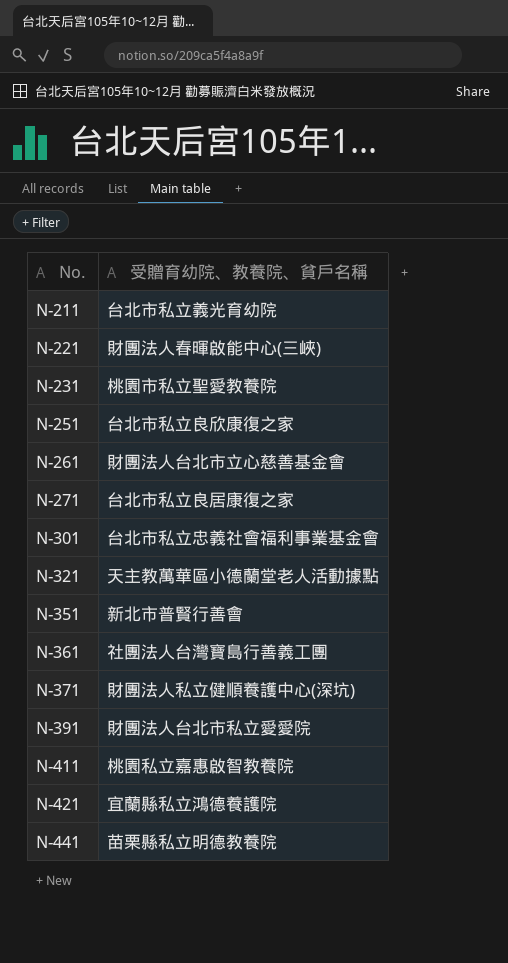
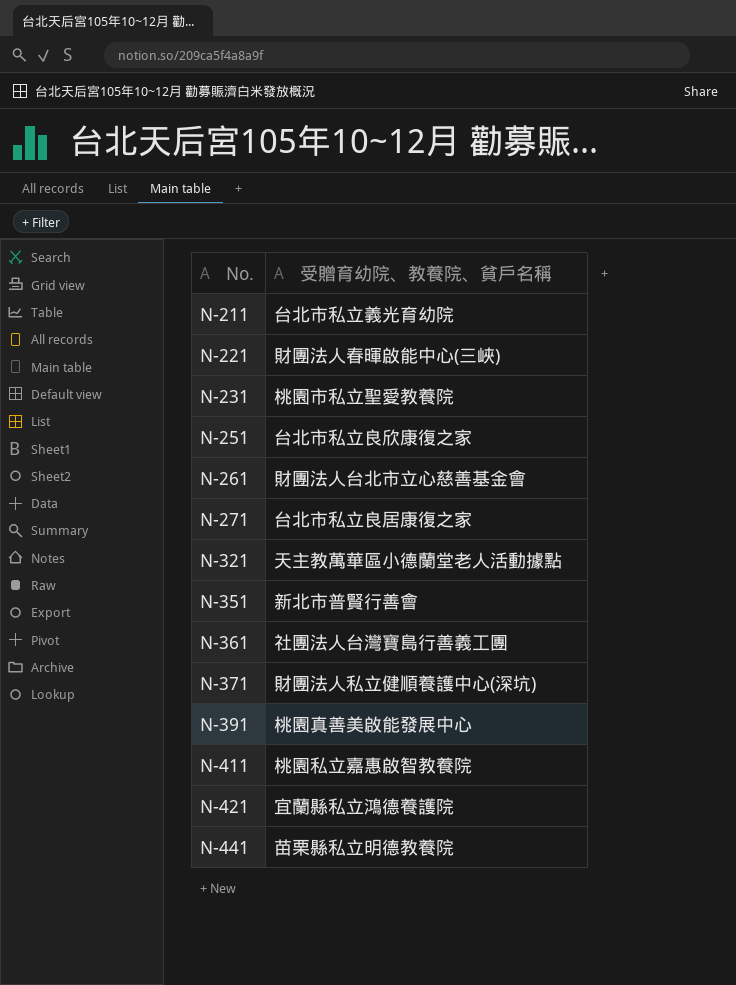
row N-301: 台北市私立忠義社會福利事業基金會 -> none
N-391 | 受贈育幼院、教養院、貧戶名稱: 財團法人台北市私立愛愛院 -> 桃園真善美啟能發展中心

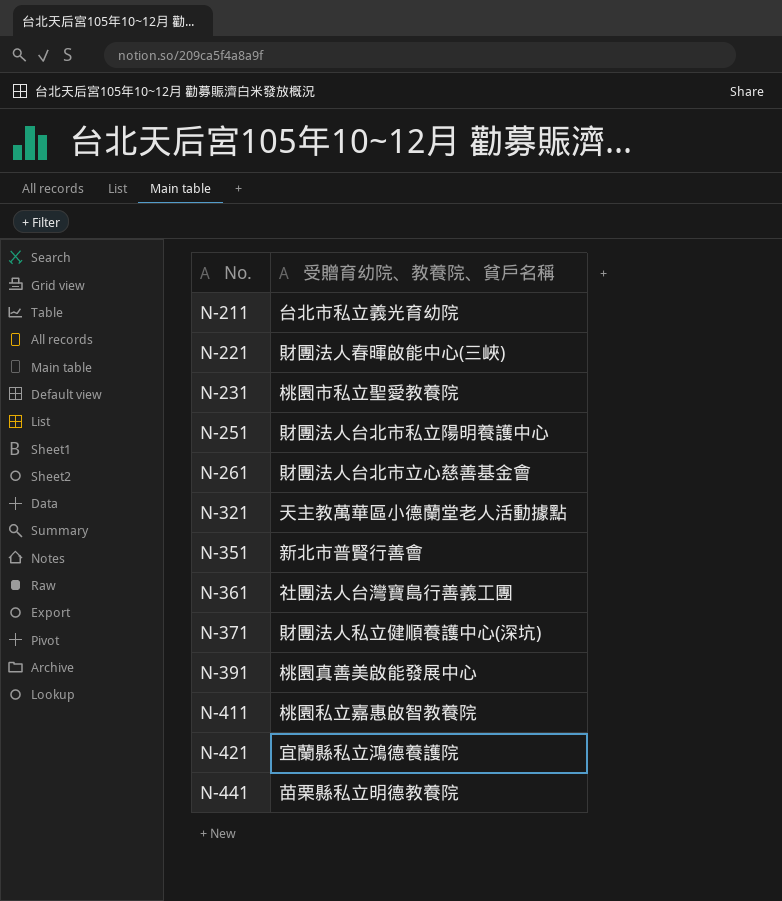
row N-271: 台北市私立良居康復之家 -> none
N-251 | 受贈育幼院、教養院、貧戶名稱: 台北市私立良欣康復之家 -> 財團法人台北市私立陽明養護中心

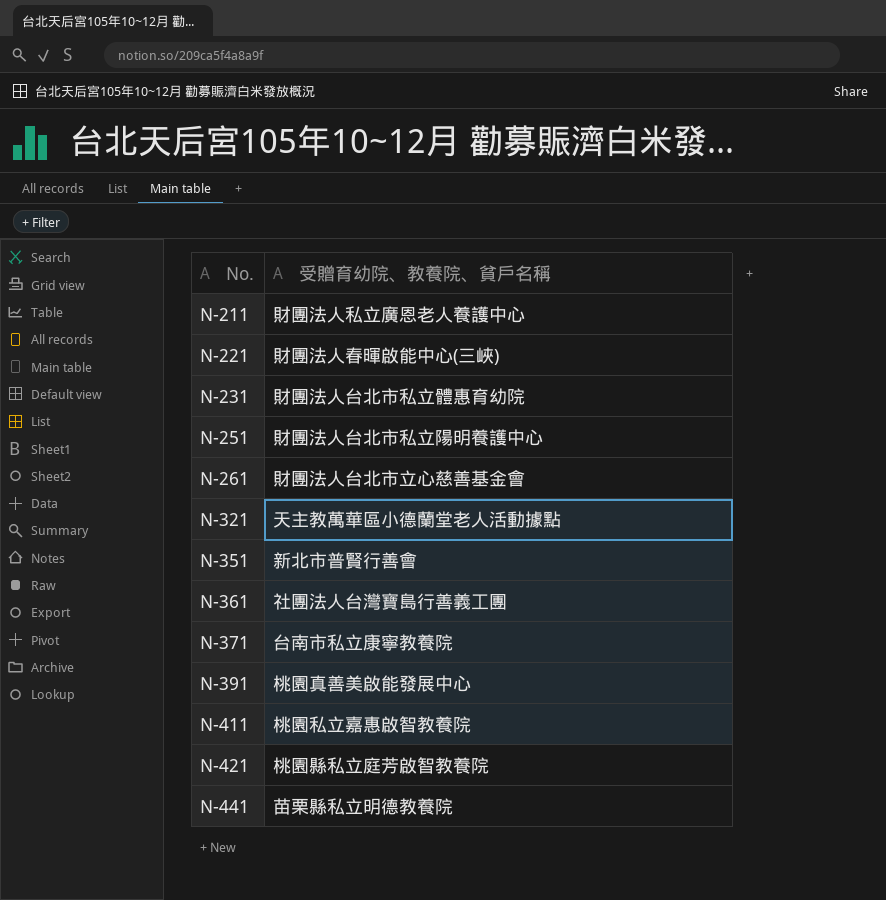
N-211 | 受贈育幼院、教養院、貧戶名稱: 台北市私立義光育幼院 -> 財團法人私立廣恩老人養護中心
N-231 | 受贈育幼院、教養院、貧戶名稱: 桃園市私立聖愛教養院 -> 財團法人台北市私立體惠育幼院
N-371 | 受贈育幼院、教養院、貧戶名稱: 財團法人私立健順養護中心(深坑) -> 台南市私立康寧教養院
N-421 | 受贈育幼院、教養院、貧戶名稱: 宜蘭縣私立鴻德養護院 -> 桃園縣私立庭芳啟智教養院

